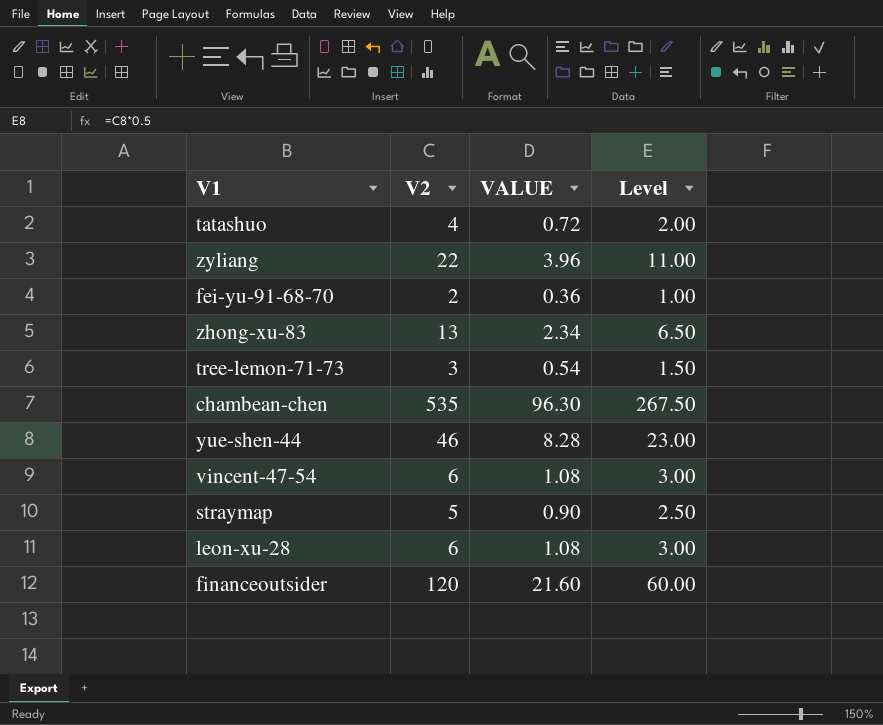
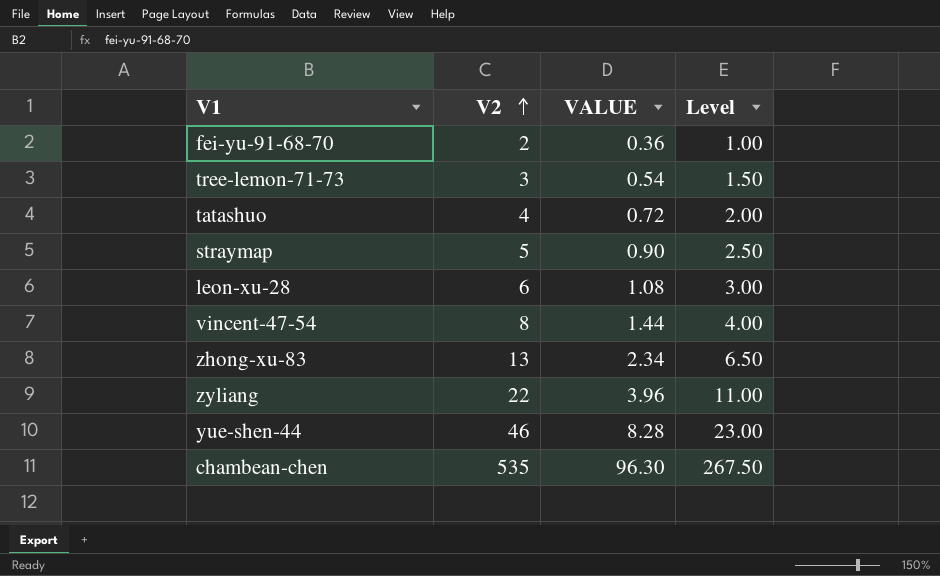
row order: none -> V2 ascending
row financeoutsider: 120 | 21.60 | 60.00 -> none
vincent-47-54 | V2: 6 -> 8
vincent-47-54 | VALUE: 1.08 -> 1.44
vincent-47-54 | Level: 3.00 -> 4.00

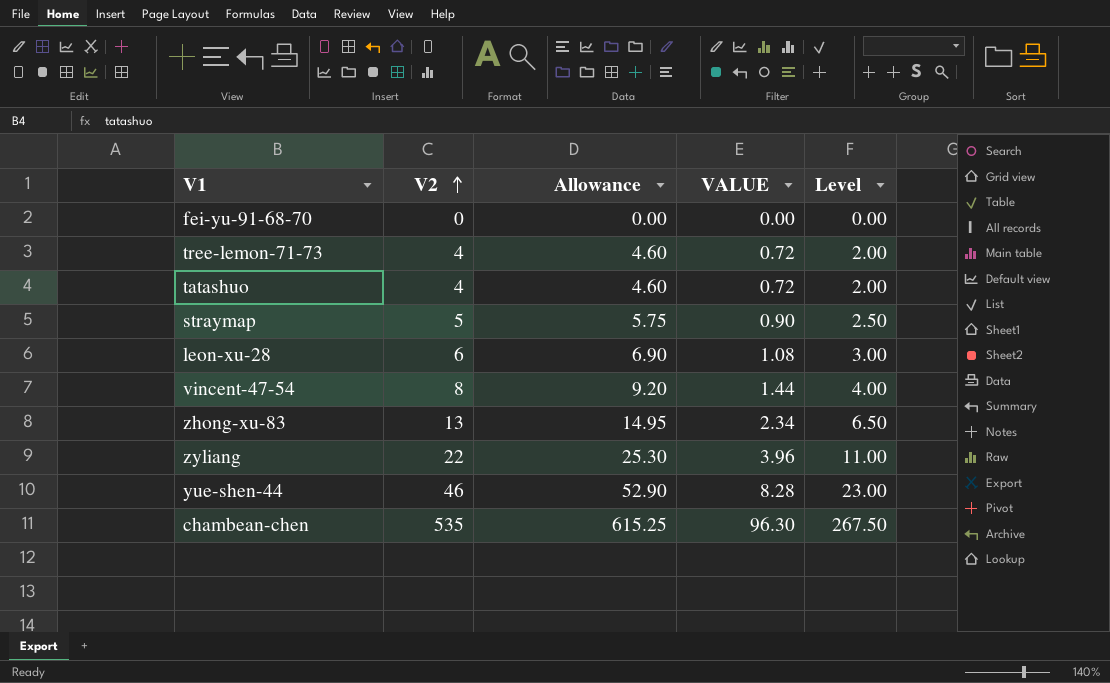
column Allowance | formula: none -> [V2] * 1.15
fei-yu-91-68-70 | V2: 2 -> 0
fei-yu-91-68-70 | VALUE: 0.36 -> 0.00
fei-yu-91-68-70 | Level: 1.00 -> 0.00
tree-lemon-71-73 | V2: 3 -> 4
tree-lemon-71-73 | VALUE: 0.54 -> 0.72
tree-lemon-71-73 | Level: 1.50 -> 2.00

